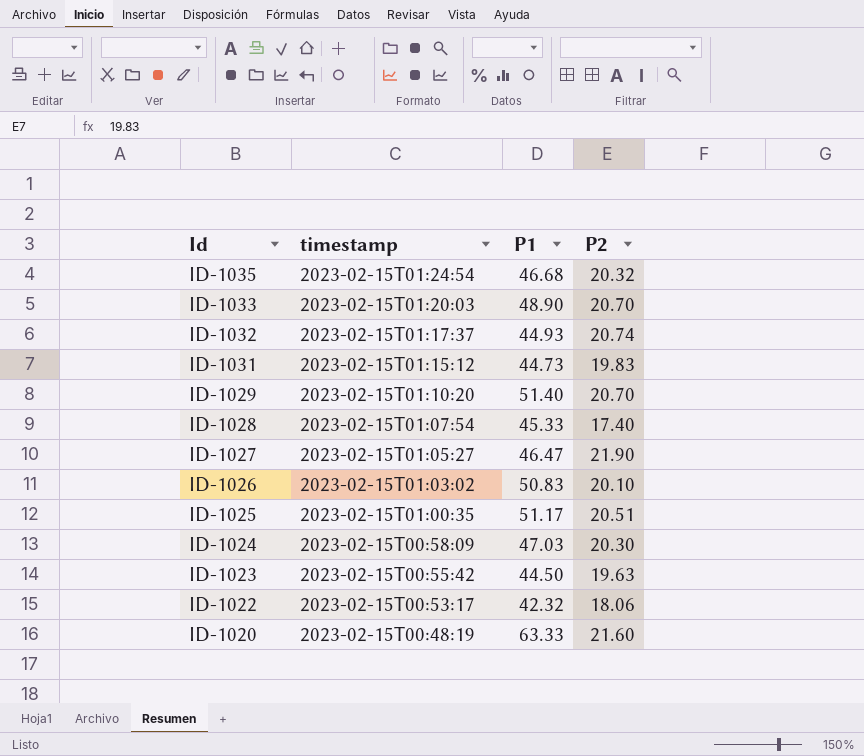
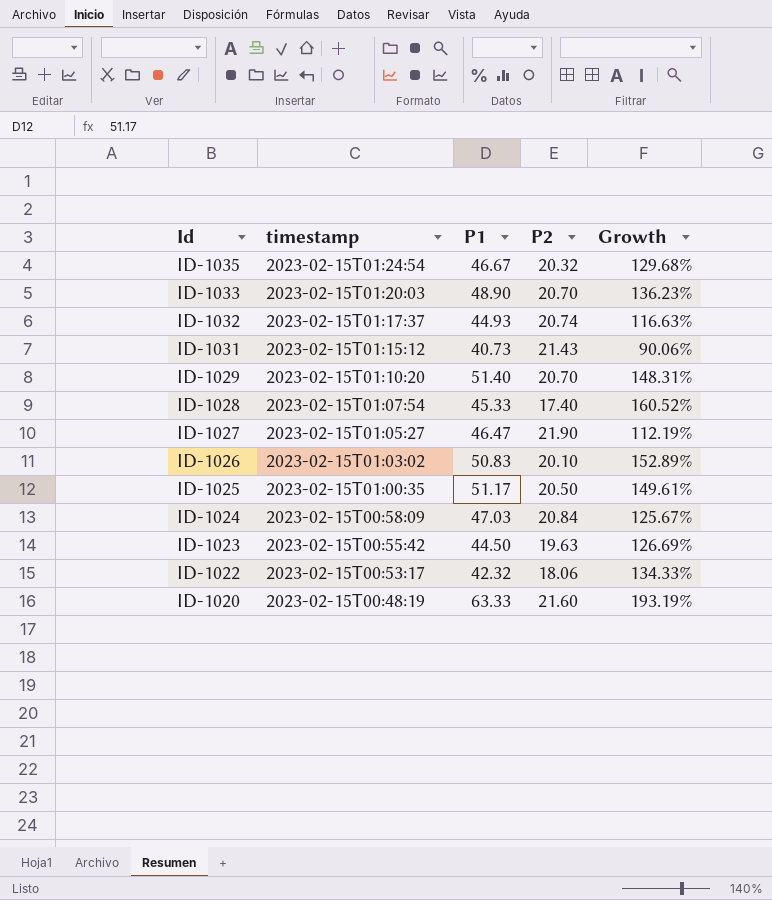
column Growth | formula: none -> ([P1] - [P2]) / [P2]
ID-1035 | P1: 46.68 -> 46.67
ID-1031 | P1: 44.73 -> 40.73
ID-1031 | P2: 19.83 -> 21.43
ID-1025 | P2: 20.51 -> 20.50
ID-1024 | P2: 20.30 -> 20.84

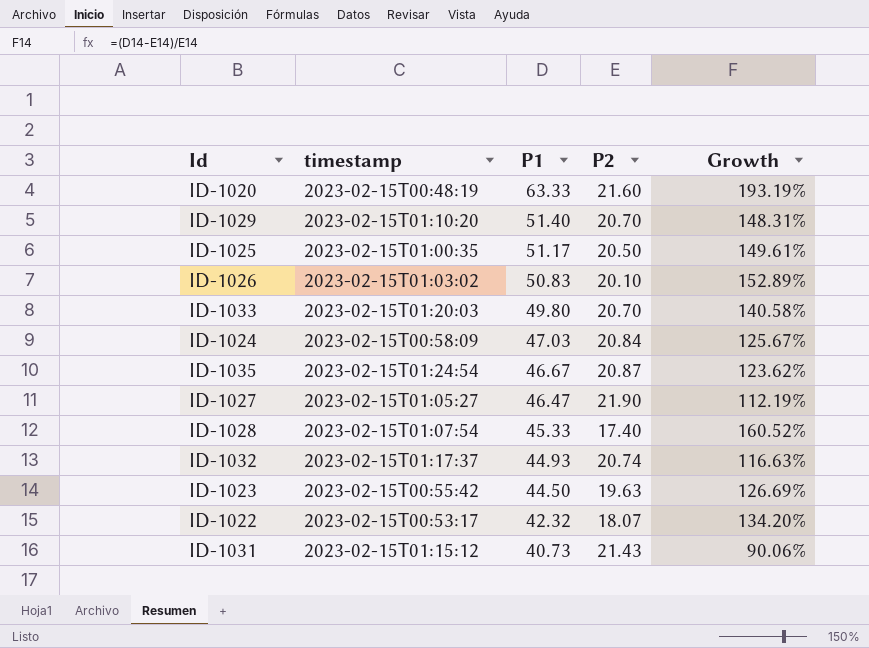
row order: Id descending -> P1 descending
ID-1033 | P1: 48.90 -> 49.80
ID-1033 | Growth: 136.23% -> 140.58%
ID-1035 | P2: 20.32 -> 20.87
ID-1035 | Growth: 129.68% -> 123.62%
ID-1022 | P2: 18.06 -> 18.07
ID-1022 | Growth: 134.33% -> 134.20%

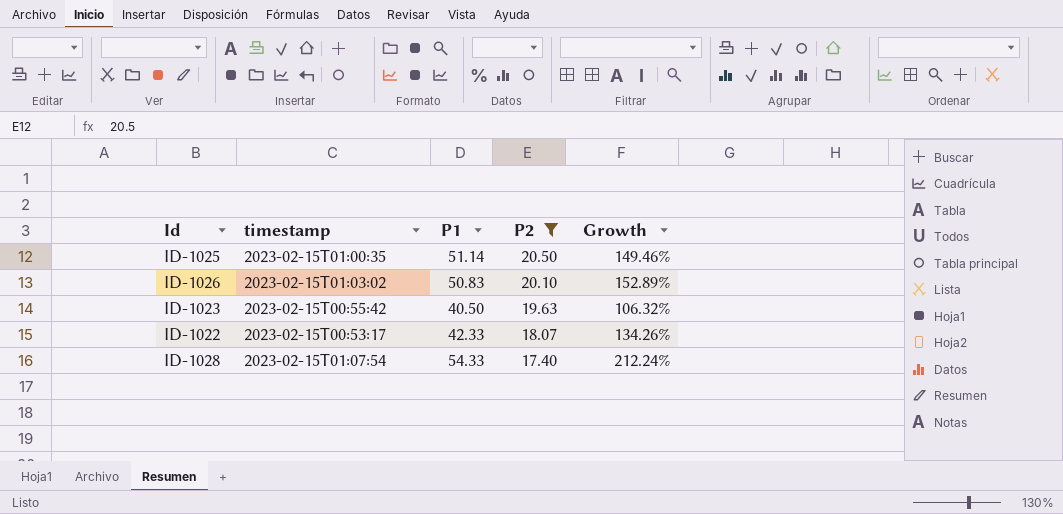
filter: none -> P2 <= 20.50
row order: P1 descending -> P2 descending
ID-1025 | P1: 51.17 -> 51.14
ID-1025 | Growth: 149.61% -> 149.46%
ID-1023 | P1: 44.50 -> 40.50
ID-1023 | Growth: 126.69% -> 106.32%
ID-1022 | P1: 42.32 -> 42.33
ID-1022 | Growth: 134.20% -> 134.26%
ID-1028 | P1: 45.33 -> 54.33
ID-1028 | Growth: 160.52% -> 212.24%

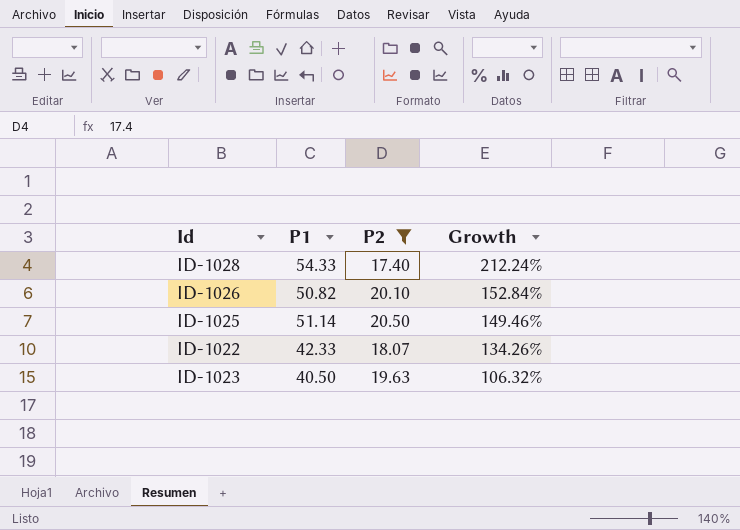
row order: P2 descending -> Growth descending
column timestamp | position: 2 -> none
ID-1026 | P1: 50.83 -> 50.82
ID-1026 | Growth: 152.89% -> 152.84%

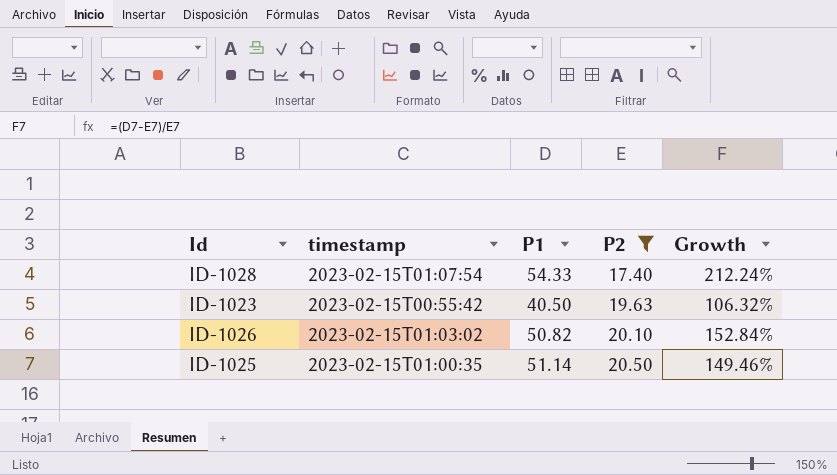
row order: Growth descending -> P2 ascending
column timestamp | position: none -> 2
row ID-1022: 42.33 | 18.07 | 134.26% -> none

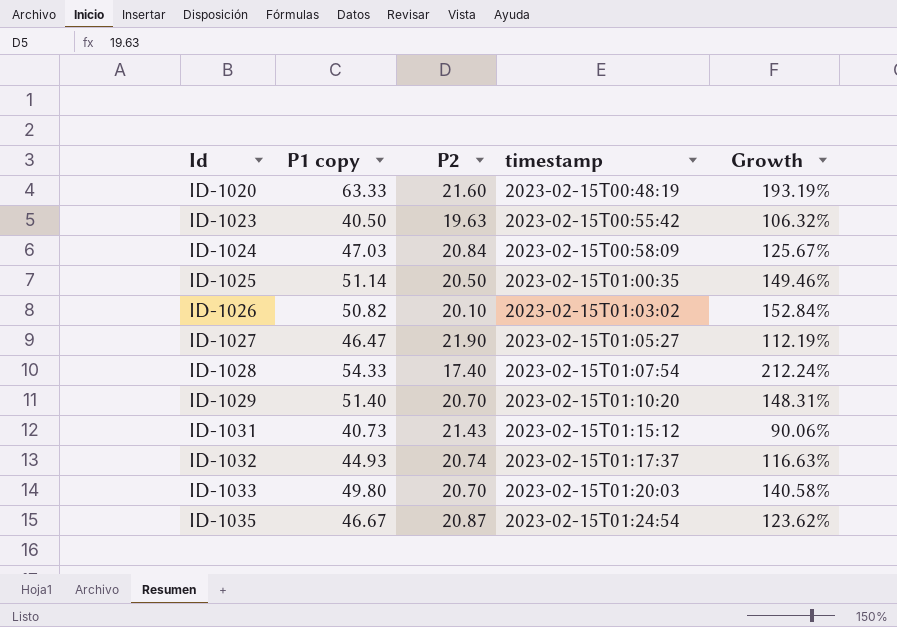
filter: P2 <= 20.50 -> none
row order: P2 ascending -> Id ascending
column name: P1 -> P1 copy
column timestamp | position: 2 -> 4

